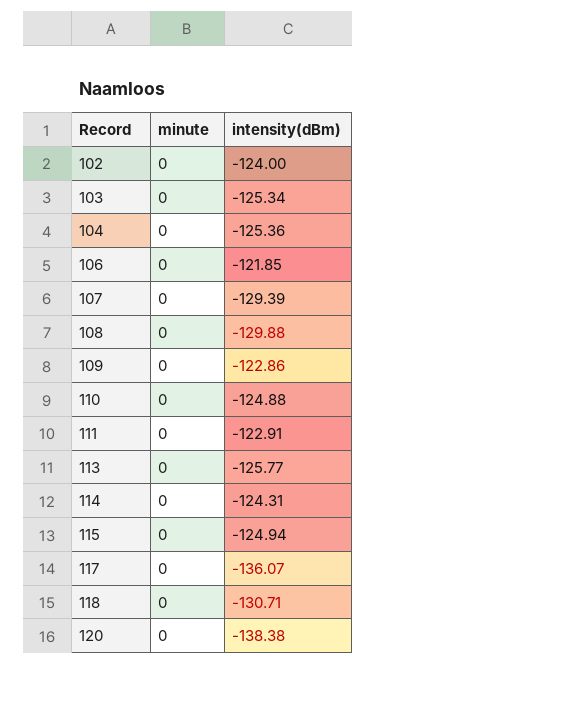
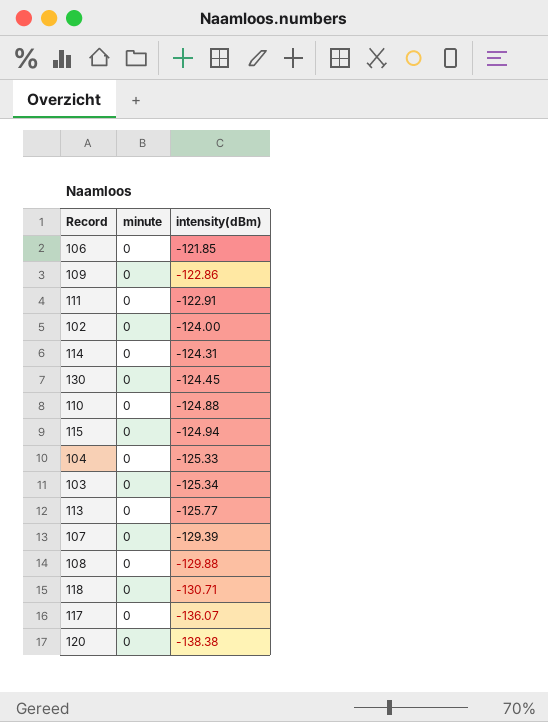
row order: Record ascending -> intensity(dBm) descending
row 130: none -> 0 | -124.45
104 | intensity(dBm): -125.36 -> -125.33

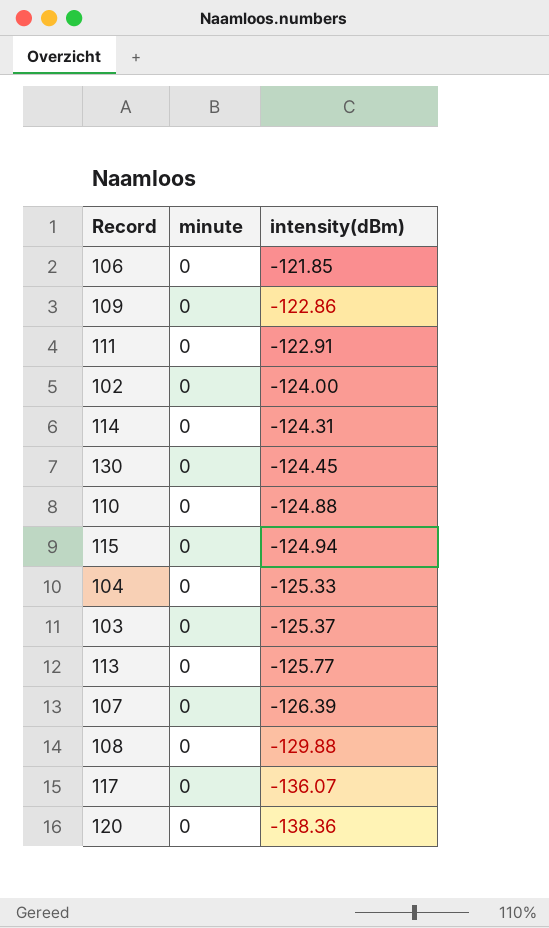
row 118: 0 | -130.71 -> none
103 | intensity(dBm): -125.34 -> -125.37
107 | intensity(dBm): -129.39 -> -126.39
120 | intensity(dBm): -138.38 -> -138.36

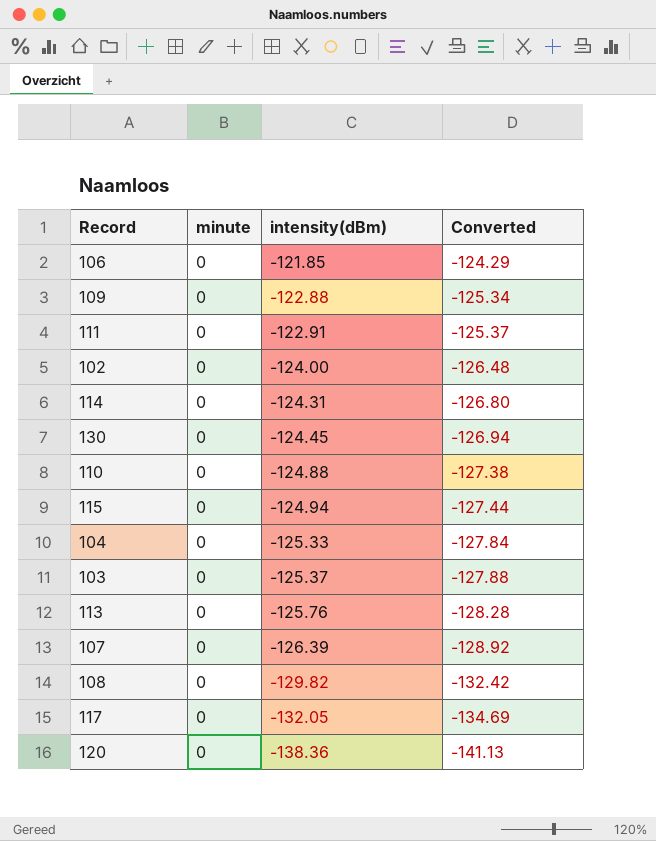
column Converted | formula: none -> [intensity(dBm)] * 1.02
109 | intensity(dBm): -122.86 -> -122.88
113 | intensity(dBm): -125.77 -> -125.76
108 | intensity(dBm): -129.88 -> -129.82
117 | intensity(dBm): -136.07 -> -132.05

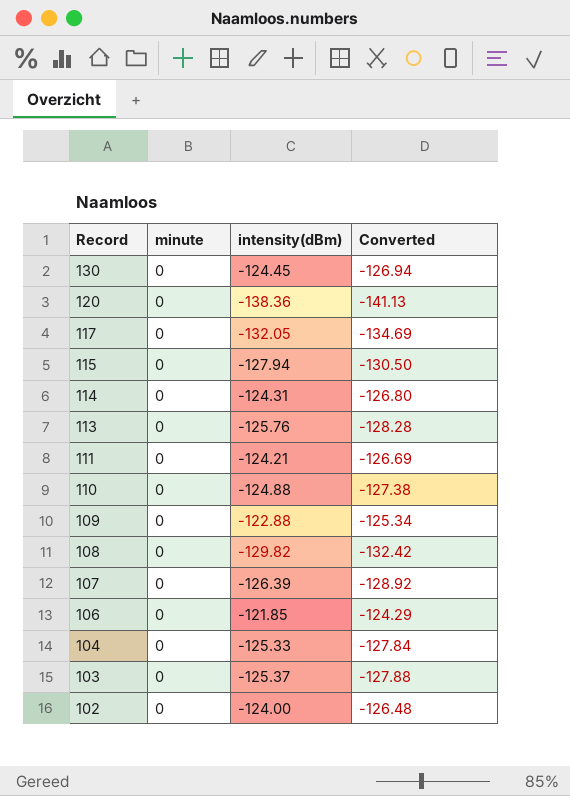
row order: intensity(dBm) descending -> Record descending
115 | intensity(dBm): -124.94 -> -127.94
115 | Converted: -127.44 -> -130.50
111 | intensity(dBm): -122.91 -> -124.21
111 | Converted: -125.37 -> -126.69

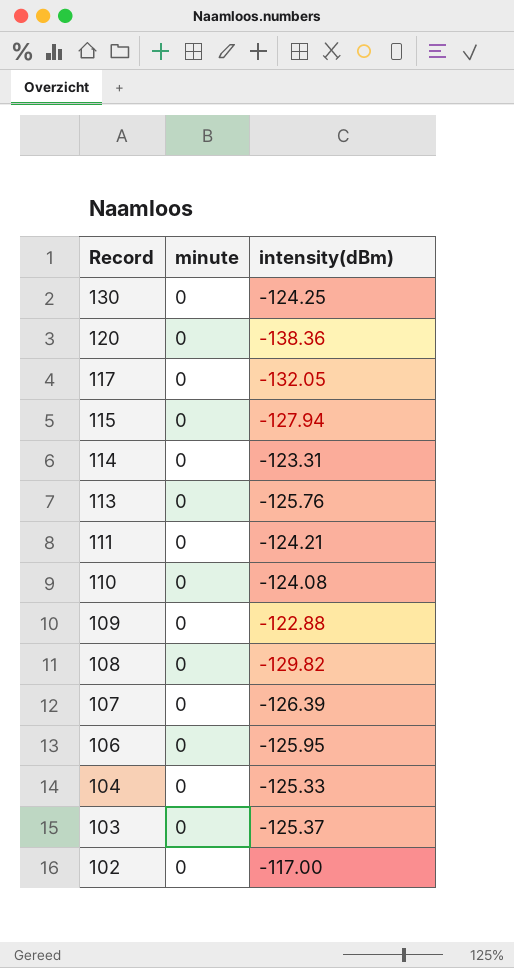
column Converted | formula: [intensity(dBm)] * 1.02 -> none
130 | intensity(dBm): -124.45 -> -124.25
114 | intensity(dBm): -124.31 -> -123.31
110 | intensity(dBm): -124.88 -> -124.08
106 | intensity(dBm): -121.85 -> -125.95
102 | intensity(dBm): -124.00 -> -117.00

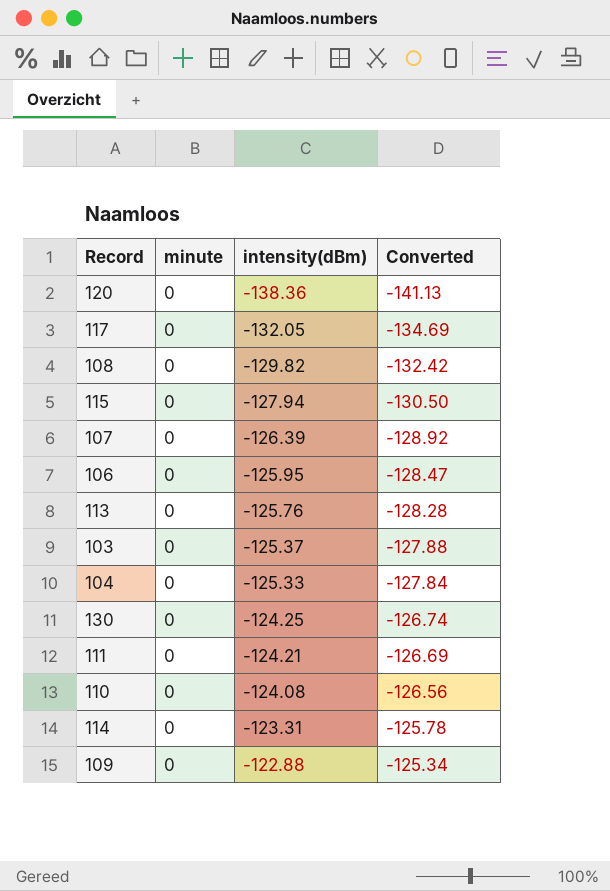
row order: Record descending -> intensity(dBm) ascending
column Converted | formula: none -> [intensity(dBm)] * 1.02
row 102: 0 | -117.00 -> none

